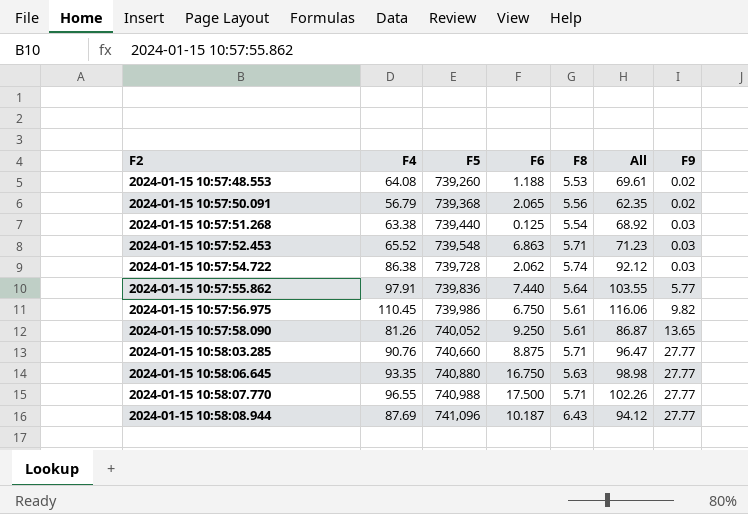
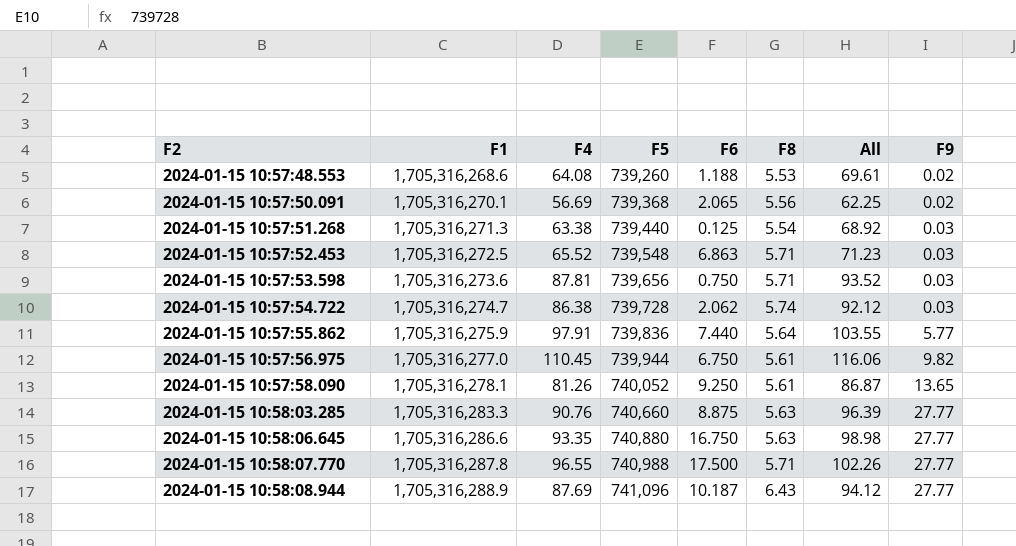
column F1 | position: none -> 2
2024-01-15 10:57:50.091 | F4: 56.79 -> 56.69
2024-01-15 10:57:50.091 | All: 62.35 -> 62.25
row 2024-01-15 10:57:53.598: none -> 1,705,316,273.6 | 87.81 | 739,656 | 0.750 | 5.71 | 93.52 | 0.03
2024-01-15 10:57:56.975 | F5: 739,986 -> 739,944
2024-01-15 10:58:03.285 | F8: 5.71 -> 5.63
2024-01-15 10:58:03.285 | All: 96.47 -> 96.39

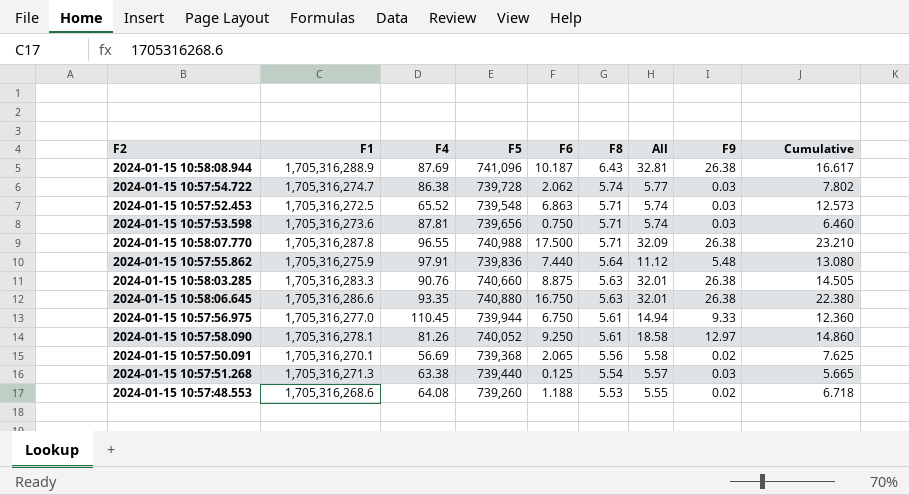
row order: F2 ascending -> F8 descending
column All | formula: [F4] + [F8] -> [F8] + [F9]
column Cumulative | formula: none -> [F6] + [F8]
2024-01-15 10:58:08.944 | F9: 27.77 -> 26.38
2024-01-15 10:58:07.770 | F9: 27.77 -> 26.38
2024-01-15 10:57:55.862 | F9: 5.77 -> 5.48
2024-01-15 10:58:03.285 | F9: 27.77 -> 26.38
2024-01-15 10:58:06.645 | F9: 27.77 -> 26.38
2024-01-15 10:57:56.975 | F9: 9.82 -> 9.33
2024-01-15 10:57:58.090 | F9: 13.65 -> 12.97

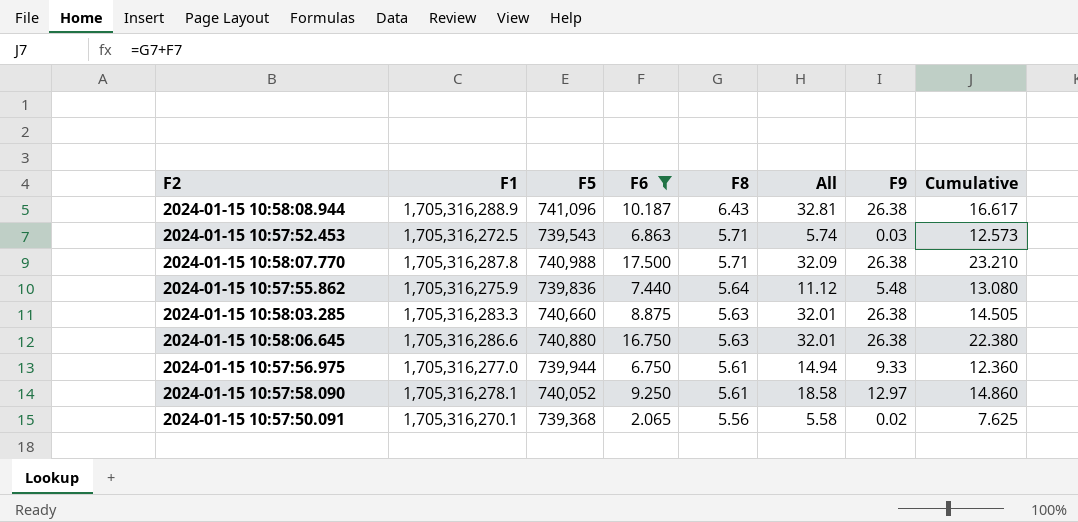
filter: none -> F6 >= 2.065
column F4 | position: 3 -> none
2024-01-15 10:57:52.453 | F5: 739,548 -> 739,543

